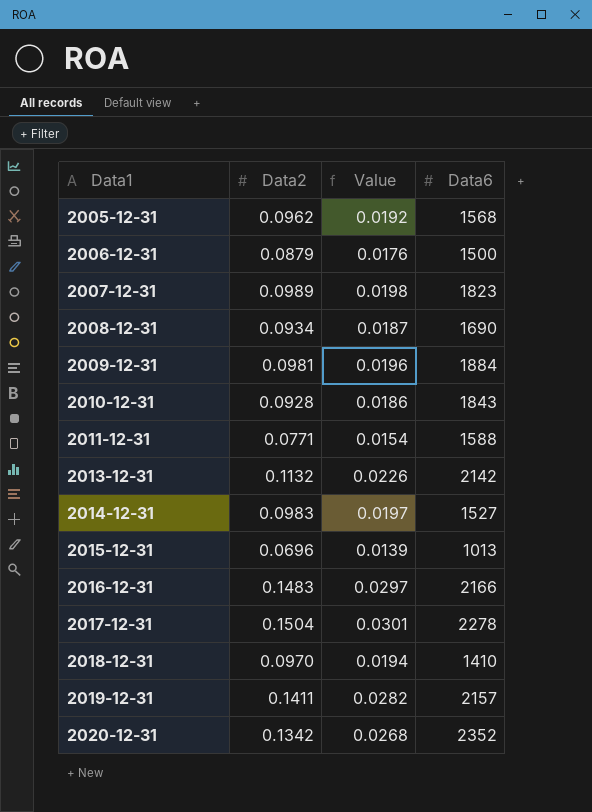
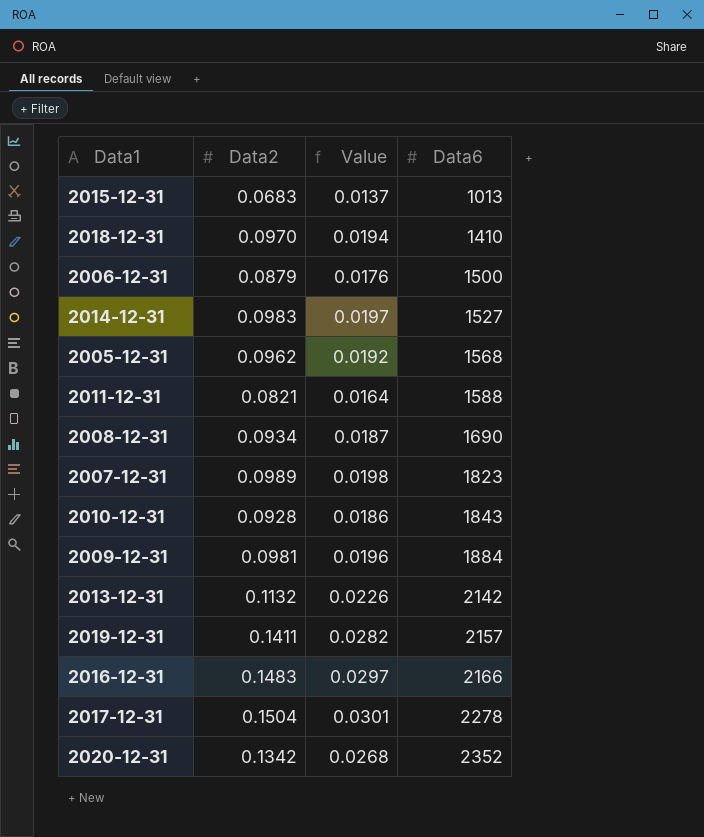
row order: Data1 ascending -> Data6 ascending
2015-12-31 | Data2: 0.0696 -> 0.0683
2015-12-31 | Value: 0.0139 -> 0.0137
2011-12-31 | Data2: 0.0771 -> 0.0821
2011-12-31 | Value: 0.0154 -> 0.0164

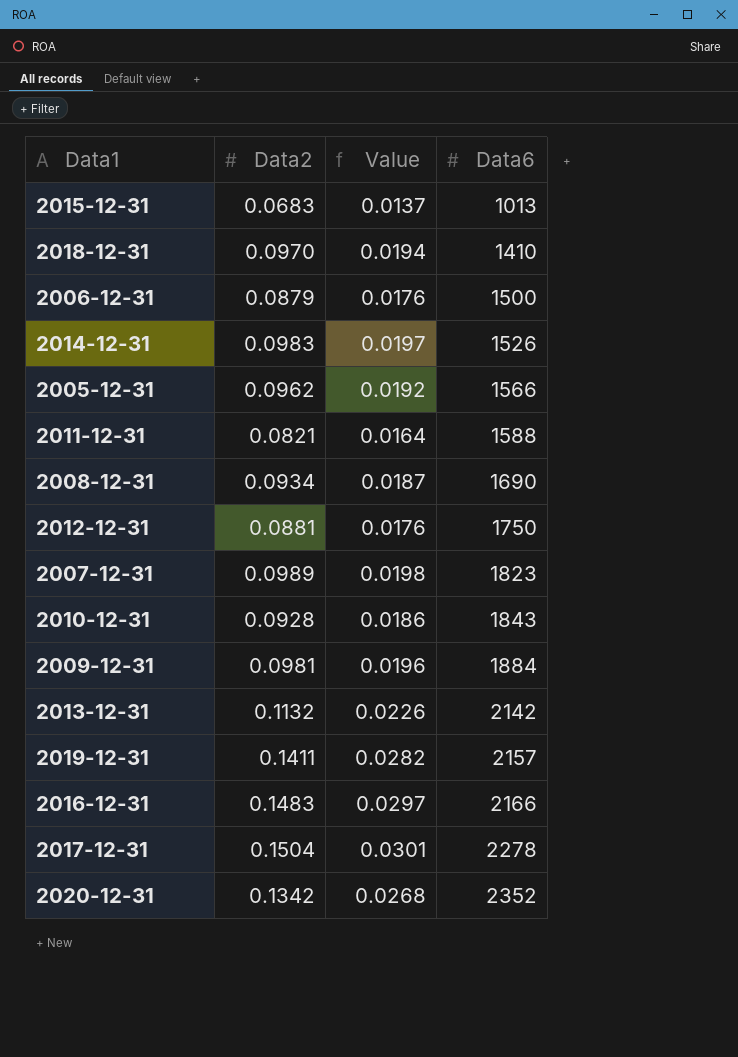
2014-12-31 | Data6: 1527 -> 1526
2005-12-31 | Data6: 1568 -> 1566
row 2012-12-31: none -> 0.0881 | 0.0176 | 1750

